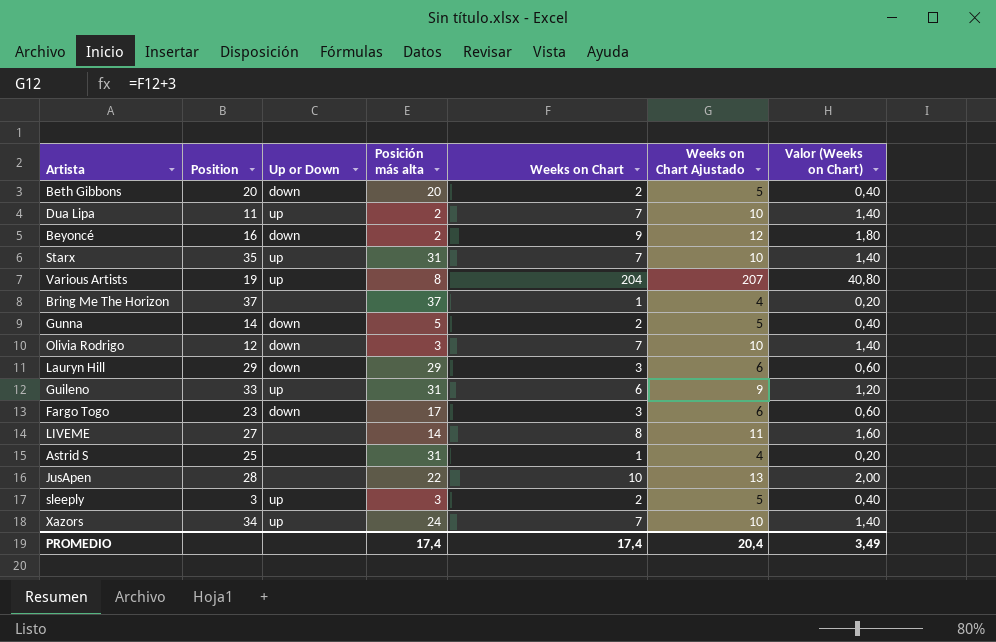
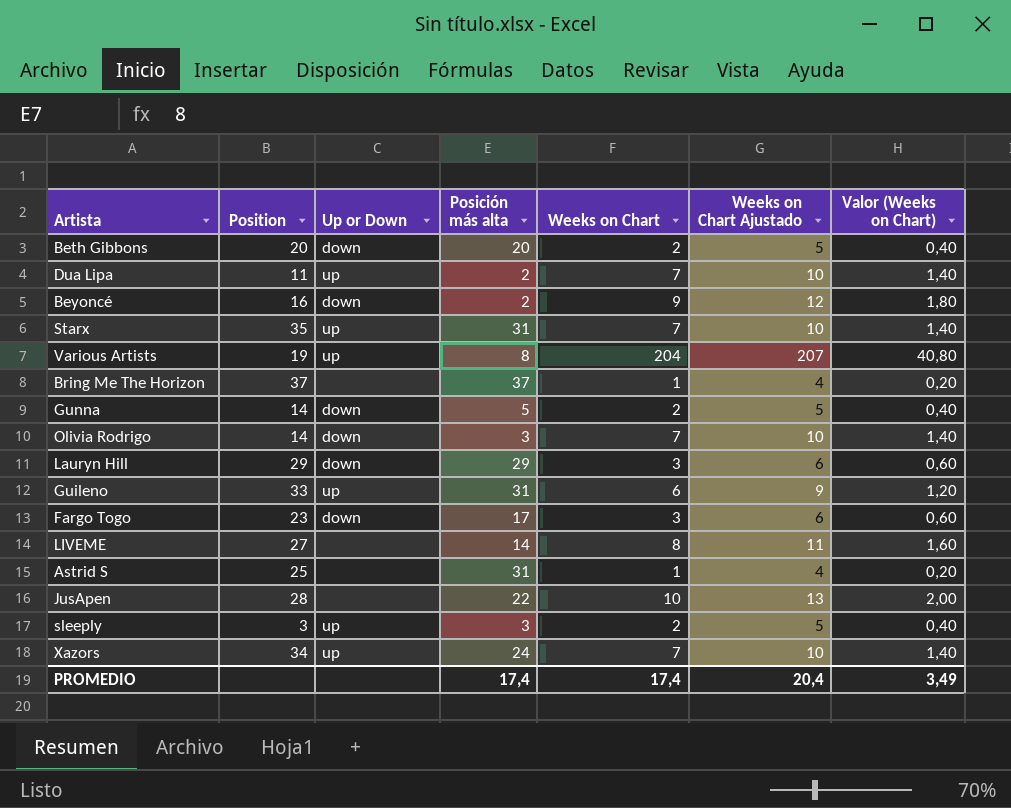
Olivia Rodrigo | Position: 12 -> 14

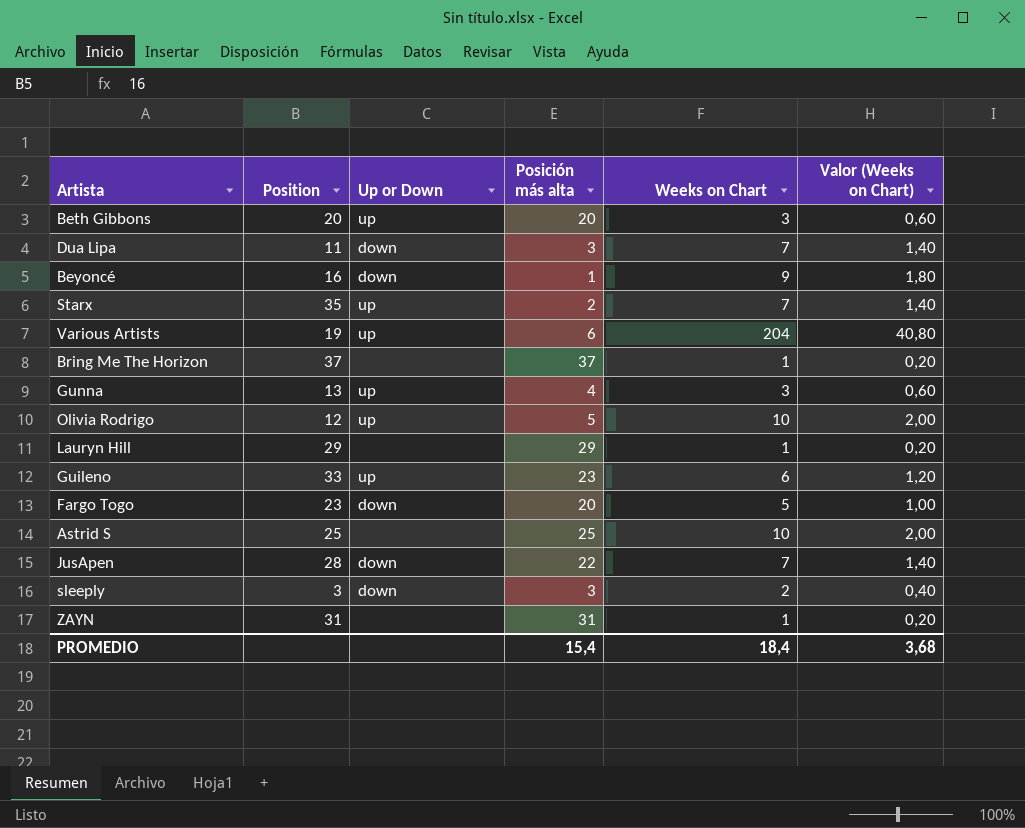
column Weeks on Chart Ajustado | formula: [Weeks on Chart] + 3 -> none
row LIVEME: 27 | none | 14 | 8 | 11 | 1,60 -> none
row Xazors: 34 | up | 24 | 7 | 10 | 1,40 -> none
Beth Gibbons | Up or Down: down -> up
Beth Gibbons | Weeks on Chart: 2 -> 3
Beth Gibbons | Valor (Weeks on Chart): 0,40 -> 0,60
Dua Lipa | Up or Down: up -> down
Dua Lipa | Posición más alta: 2 -> 3
Beyoncé | Posición más alta: 2 -> 1
Starx | Posición más alta: 31 -> 2
Various Artists | Posición más alta: 8 -> 6
Gunna | Position: 14 -> 13
Gunna | Up or Down: down -> up
Gunna | Posición más alta: 5 -> 4
Gunna | Weeks on Chart: 2 -> 3
Gunna | Valor (Weeks on Chart): 0,40 -> 0,60
Olivia Rodrigo | Position: 14 -> 12
Olivia Rodrigo | Up or Down: down -> up
Olivia Rodrigo | Posición más alta: 3 -> 5
Olivia Rodrigo | Weeks on Chart: 7 -> 10
Olivia Rodrigo | Valor (Weeks on Chart): 1,40 -> 2,00
Lauryn Hill | Up or Down: down -> none
Lauryn Hill | Weeks on Chart: 3 -> 1
Lauryn Hill | Valor (Weeks on Chart): 0,60 -> 0,20
Guileno | Posición más alta: 31 -> 23
Fargo Togo | Posición más alta: 17 -> 20
Fargo Togo | Weeks on Chart: 3 -> 5
Fargo Togo | Valor (Weeks on Chart): 0,60 -> 1,00
Astrid S | Posición más alta: 31 -> 25
Astrid S | Weeks on Chart: 1 -> 10
Astrid S | Valor (Weeks on Chart): 0,20 -> 2,00
JusApen | Up or Down: none -> down
JusApen | Weeks on Chart: 10 -> 7
JusApen | Valor (Weeks on Chart): 2,00 -> 1,40
sleeply | Up or Down: up -> down
row ZAYN: none -> 31 | none | 31 | 1 | 0,20
PROMEDIO | Posición más alta: 17,4 -> 15,4
PROMEDIO | Weeks on Chart: 17,4 -> 18,4
PROMEDIO | Valor (Weeks on Chart): 3,49 -> 3,68

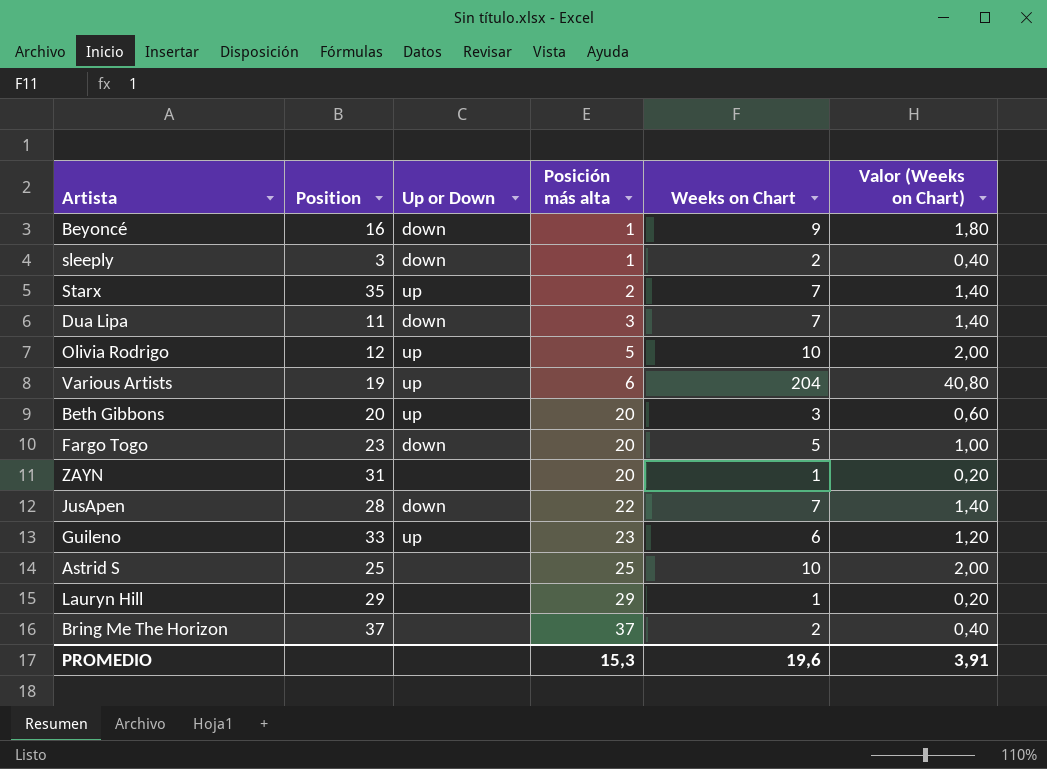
row order: none -> Posición más alta ascending
row Gunna: 13 | up | 4 | 3 | 0,60 -> none
sleeply | Posición más alta: 3 -> 1
ZAYN | Posición más alta: 31 -> 20
Bring Me The Horizon | Weeks on Chart: 1 -> 2
Bring Me The Horizon | Valor (Weeks on Chart): 0,20 -> 0,40
PROMEDIO | Posición más alta: 15,4 -> 15,3
PROMEDIO | Weeks on Chart: 18,4 -> 19,6
PROMEDIO | Valor (Weeks on Chart): 3,68 -> 3,91

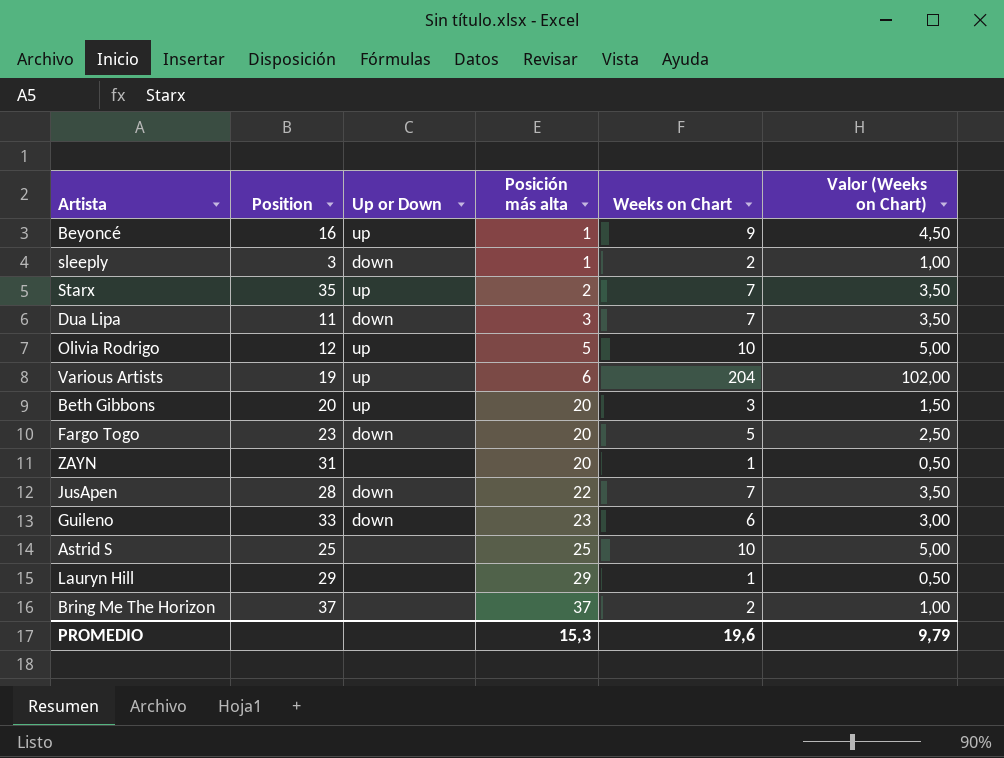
column Valor (Weeks on Chart) | formula: [Weeks on Chart] * 0,2 -> [Weeks on Chart] * 0,5
Beyoncé | Up or Down: down -> up
Guileno | Up or Down: up -> down
PROMEDIO | Valor (Weeks on Chart): 3,91 -> 9,79

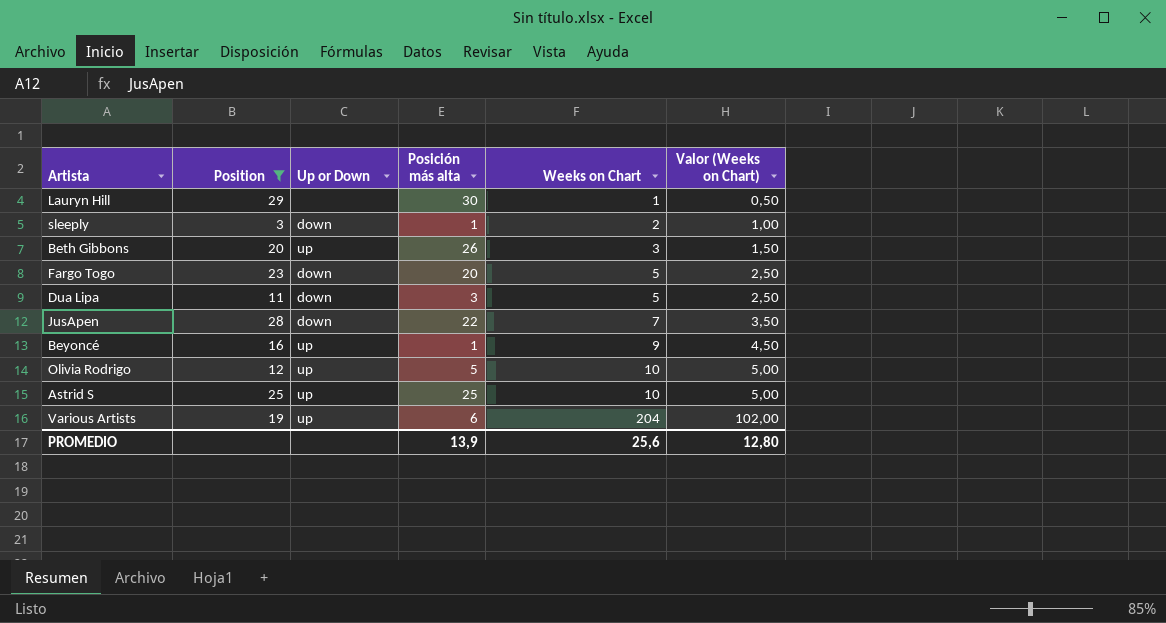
filter: none -> Position <= 29
row order: Posición más alta ascending -> Weeks on Chart ascending
Lauryn Hill | Posición más alta: 29 -> 30
Beth Gibbons | Posición más alta: 20 -> 26
Dua Lipa | Weeks on Chart: 7 -> 5
Dua Lipa | Valor (Weeks on Chart): 3,50 -> 2,50
Astrid S | Up or Down: none -> up
PROMEDIO | Posición más alta: 15,3 -> 13,9
PROMEDIO | Weeks on Chart: 19,6 -> 25,6
PROMEDIO | Valor (Weeks on Chart): 9,79 -> 12,80

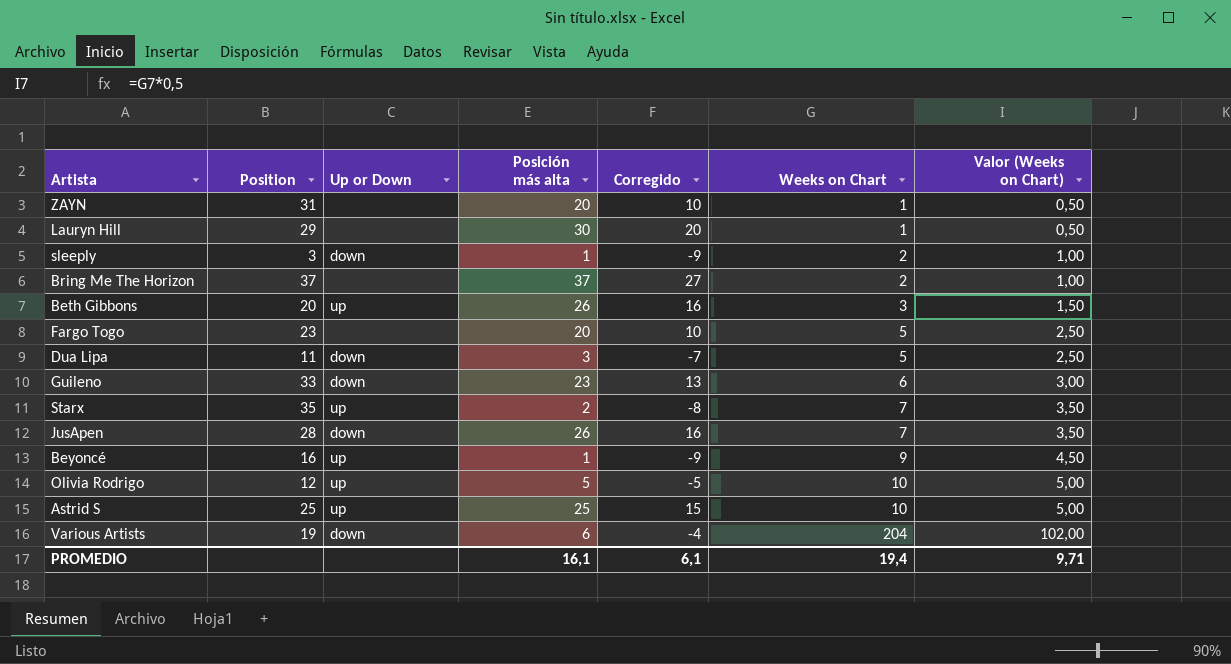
filter: Position <= 29 -> none
column Corregido | formula: none -> [Posición más alta] - 10
Fargo Togo | Up or Down: down -> none
JusApen | Posición más alta: 22 -> 26
Various Artists | Up or Down: up -> down
PROMEDIO | Posición más alta: 13,9 -> 16,1
PROMEDIO | Weeks on Chart: 25,6 -> 19,4
PROMEDIO | Valor (Weeks on Chart): 12,80 -> 9,71

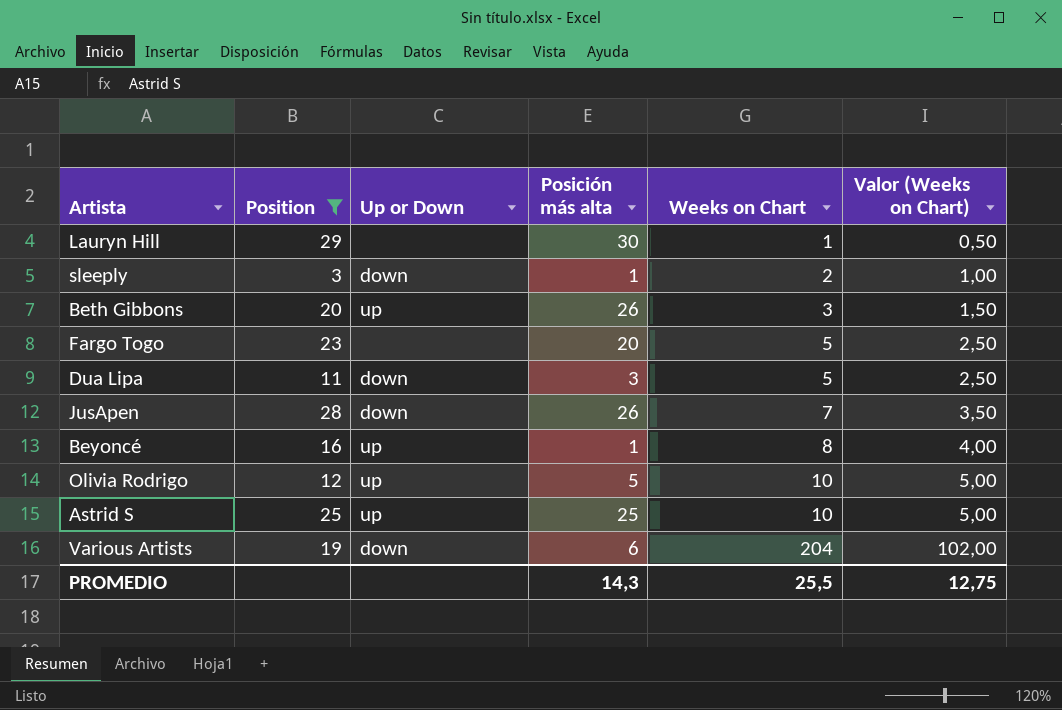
filter: none -> Position <= 29
column Corregido | formula: [Posición más alta] - 10 -> none
Beyoncé | Weeks on Chart: 9 -> 8
Beyoncé | Valor (Weeks on Chart): 4,50 -> 4,00
PROMEDIO | Posición más alta: 16,1 -> 14,3
PROMEDIO | Weeks on Chart: 19,4 -> 25,5
PROMEDIO | Valor (Weeks on Chart): 9,71 -> 12,75

